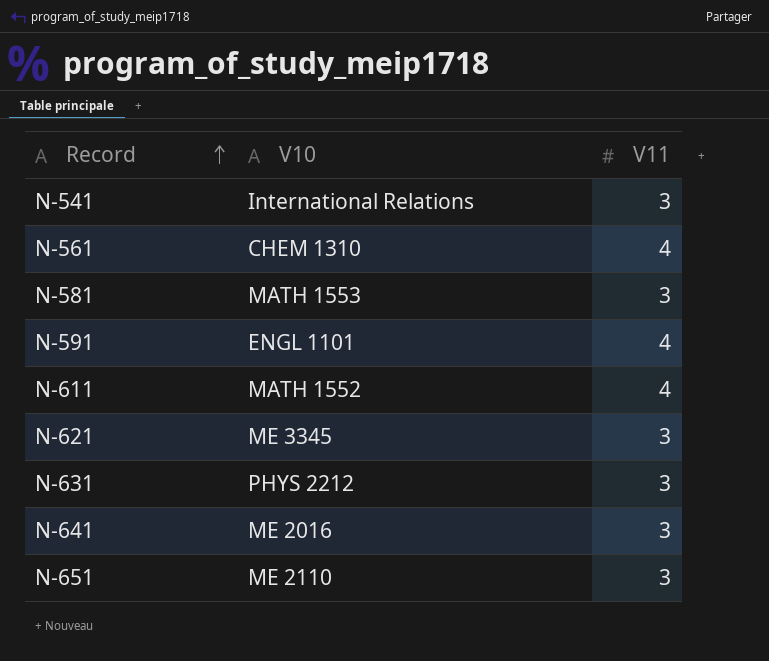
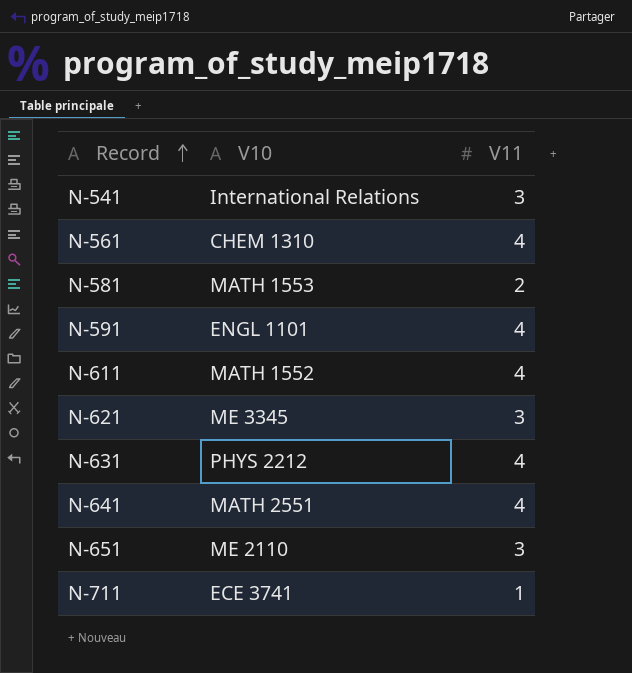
N-581 | V11: 3 -> 2
N-631 | V11: 3 -> 4
N-641 | V10: ME 2016 -> MATH 2551
N-641 | V11: 3 -> 4
row N-711: none -> ECE 3741 | 1

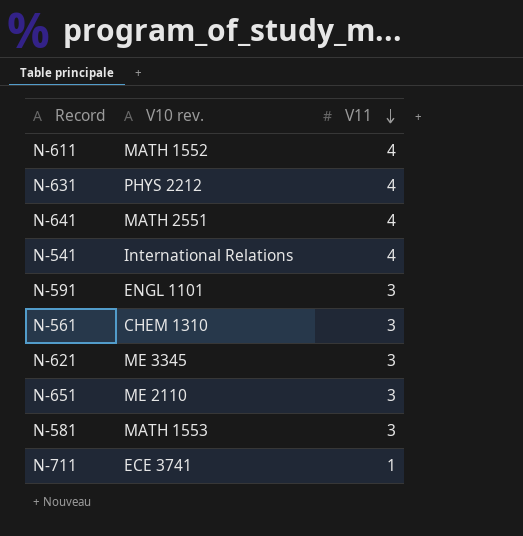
row order: Record ascending -> V11 descending
column name: V10 -> V10 rev.
N-541 | V11: 3 -> 4
N-591 | V11: 4 -> 3
N-561 | V11: 4 -> 3
N-581 | V11: 2 -> 3

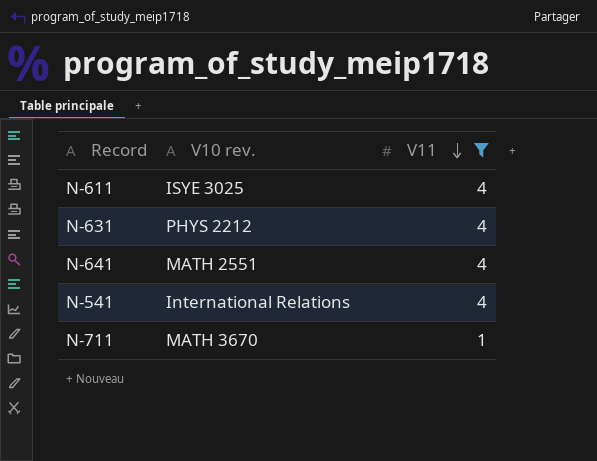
filter: none -> V11 != 3
N-611 | V10 rev.: MATH 1552 -> ISYE 3025
N-711 | V10 rev.: ECE 3741 -> MATH 3670

